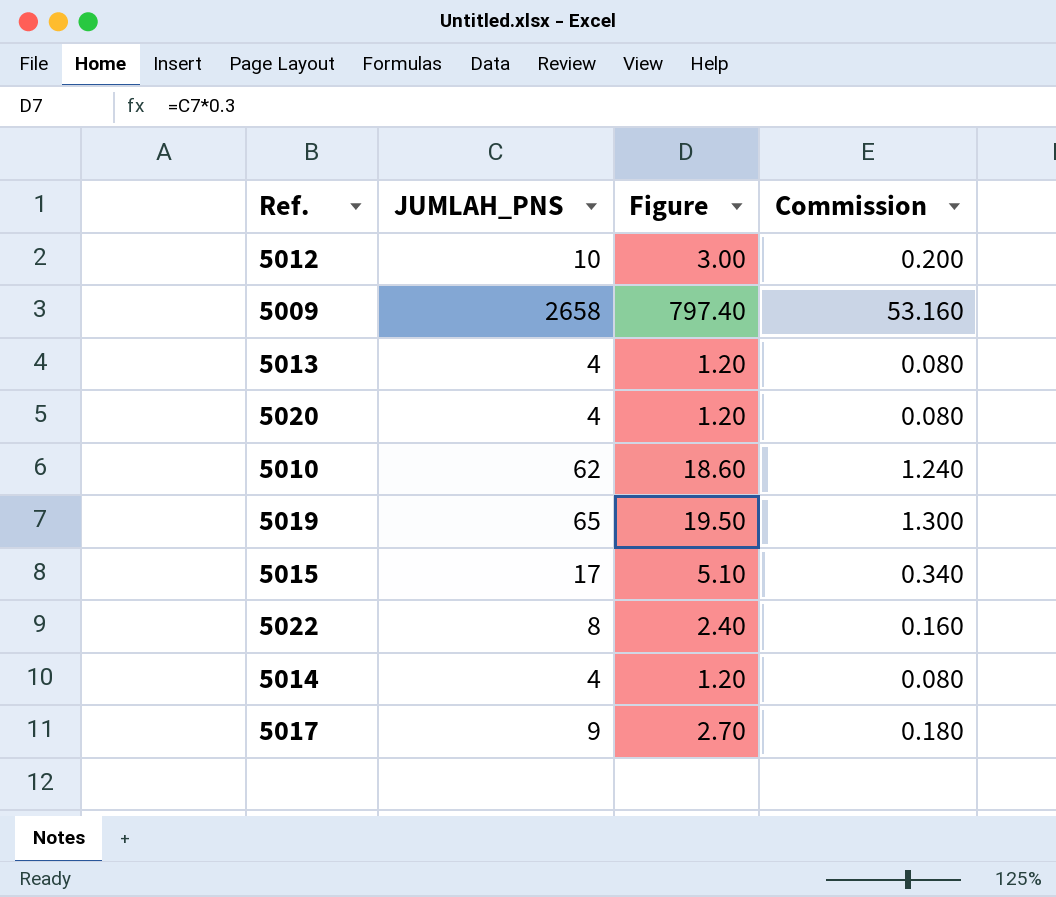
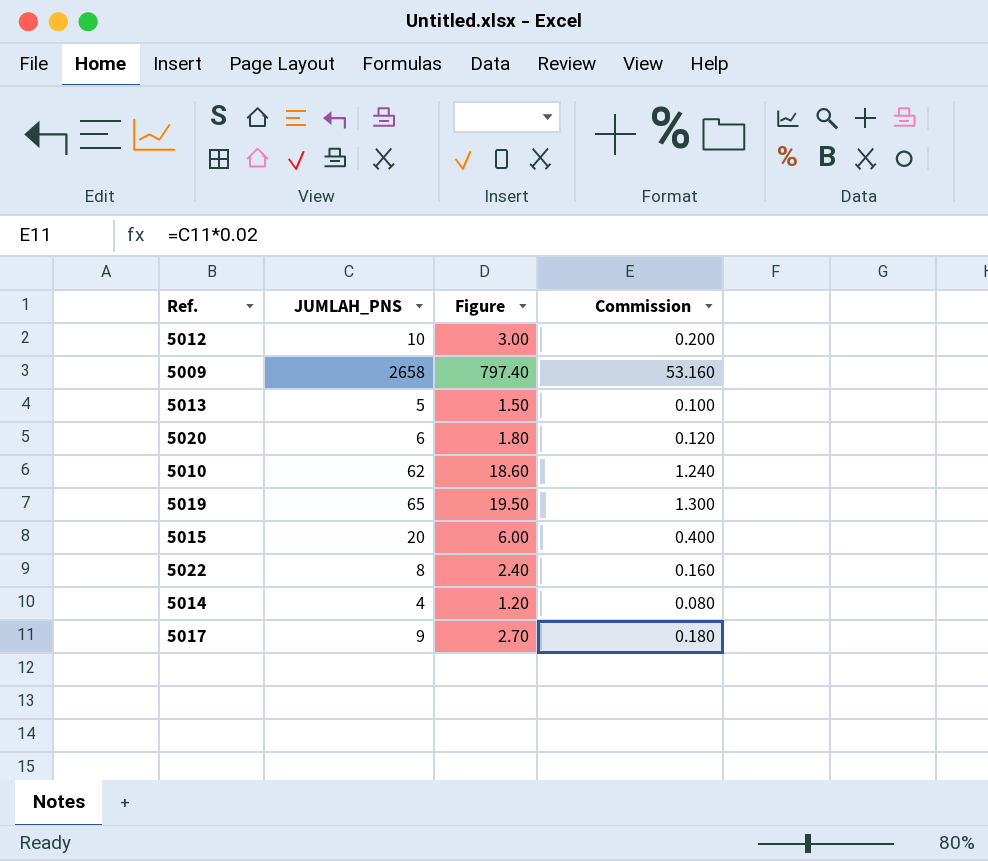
5013 | JUMLAH_PNS: 4 -> 5
5013 | Figure: 1.20 -> 1.50
5013 | Commission: 0.080 -> 0.100
5020 | JUMLAH_PNS: 4 -> 6
5020 | Figure: 1.20 -> 1.80
5020 | Commission: 0.080 -> 0.120
5015 | JUMLAH_PNS: 17 -> 20
5015 | Figure: 5.10 -> 6.00
5015 | Commission: 0.340 -> 0.400

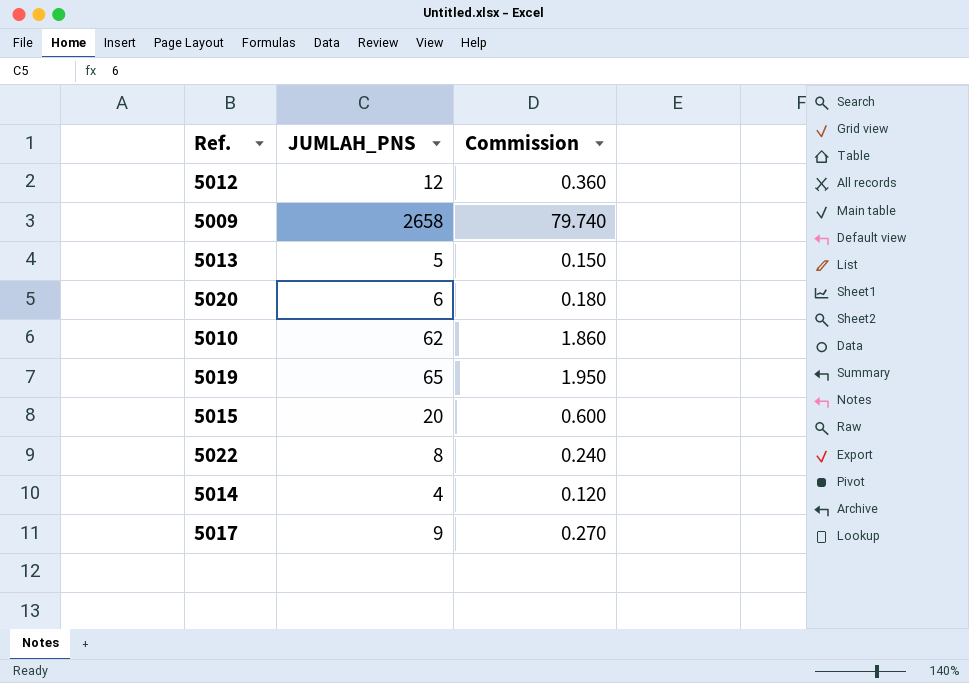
column Figure | formula: [JUMLAH_PNS] * 0.3 -> none
column Commission | formula: [JUMLAH_PNS] * 0.02 -> [JUMLAH_PNS] * 0.03
5012 | JUMLAH_PNS: 10 -> 12

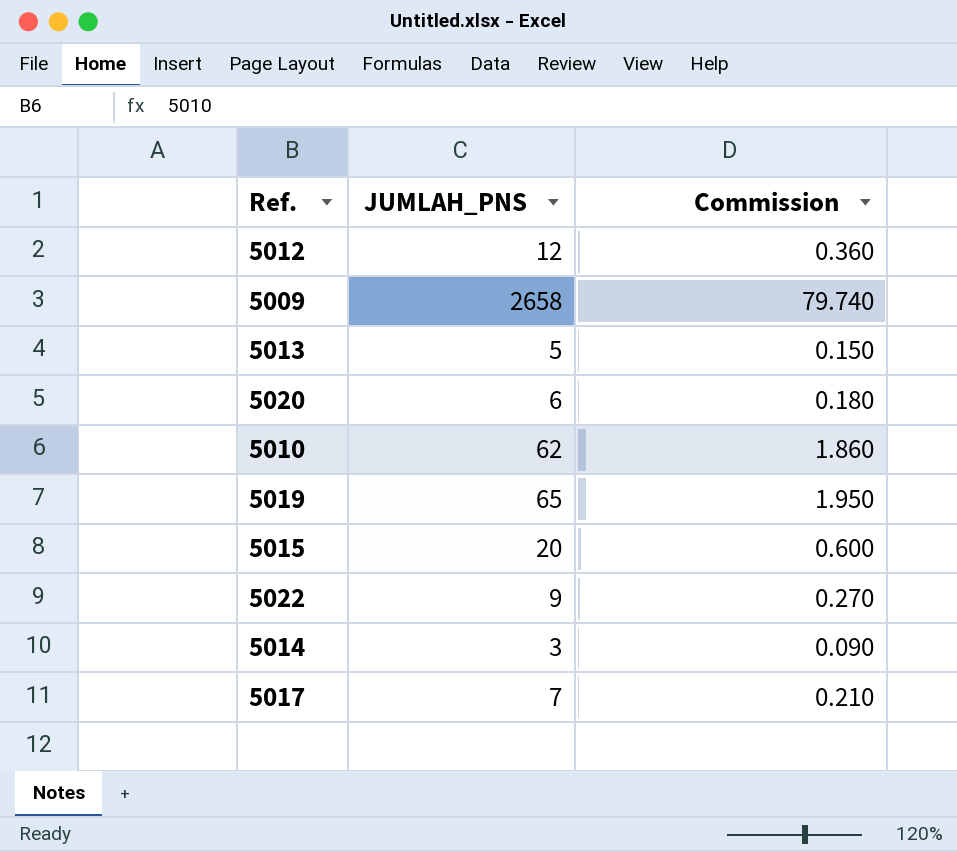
5022 | JUMLAH_PNS: 8 -> 9
5022 | Commission: 0.240 -> 0.270
5014 | JUMLAH_PNS: 4 -> 3
5014 | Commission: 0.120 -> 0.090
5017 | JUMLAH_PNS: 9 -> 7
5017 | Commission: 0.270 -> 0.210

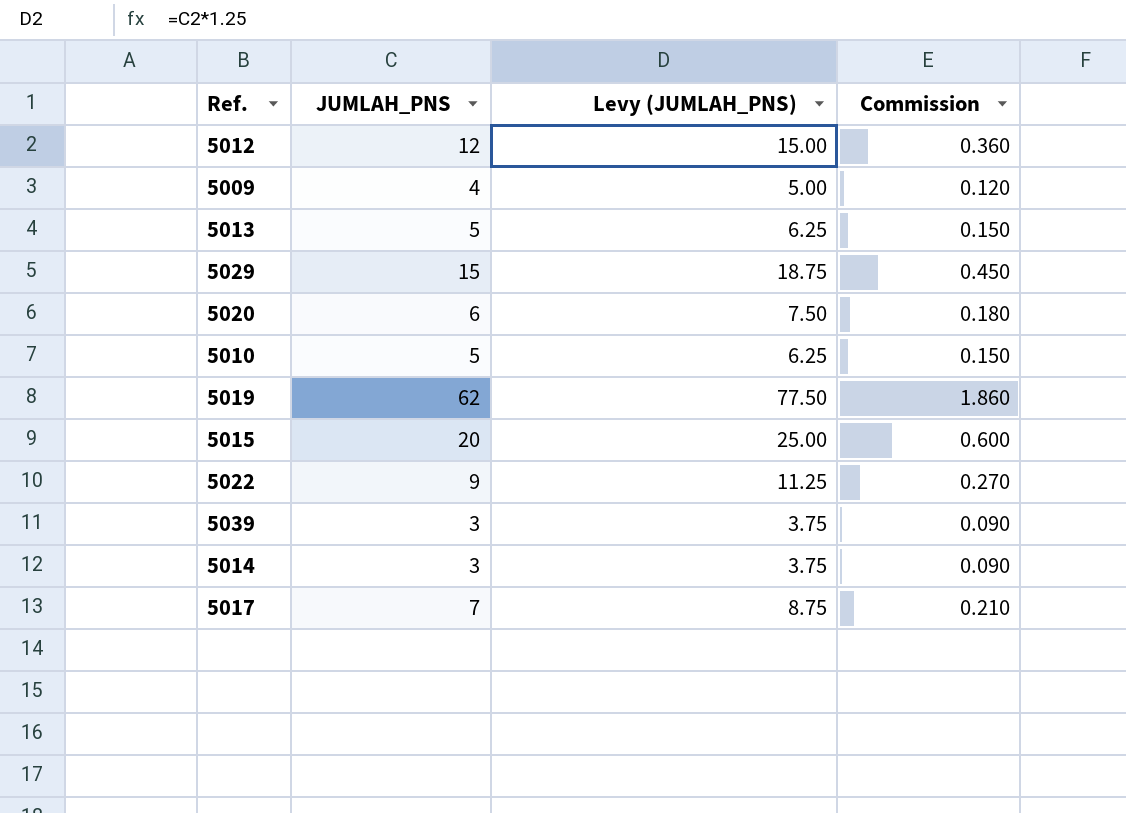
column Levy (JUMLAH_PNS) | formula: none -> [JUMLAH_PNS] * 1.25
5009 | JUMLAH_PNS: 2658 -> 4
5009 | Commission: 79.740 -> 0.120
row 5029: none -> 15 | 18.75 | 0.450
5010 | JUMLAH_PNS: 62 -> 5
5010 | Commission: 1.860 -> 0.150
5019 | JUMLAH_PNS: 65 -> 62
5019 | Commission: 1.950 -> 1.860
row 5039: none -> 3 | 3.75 | 0.090

